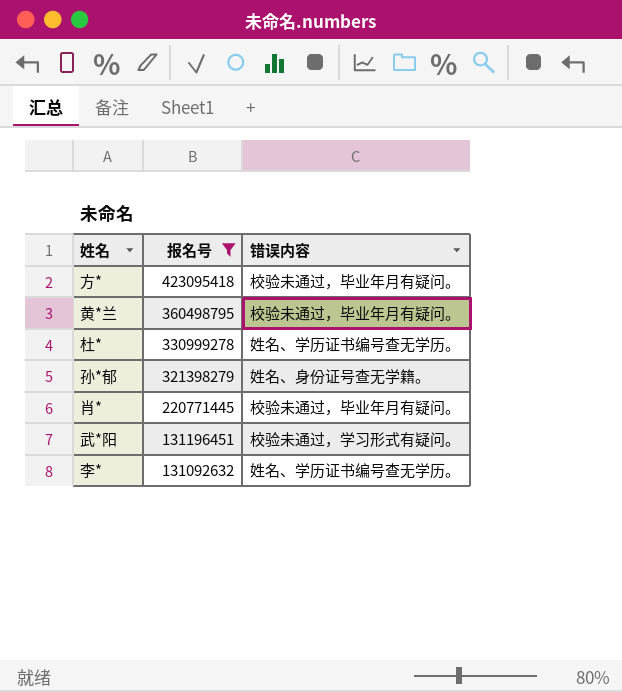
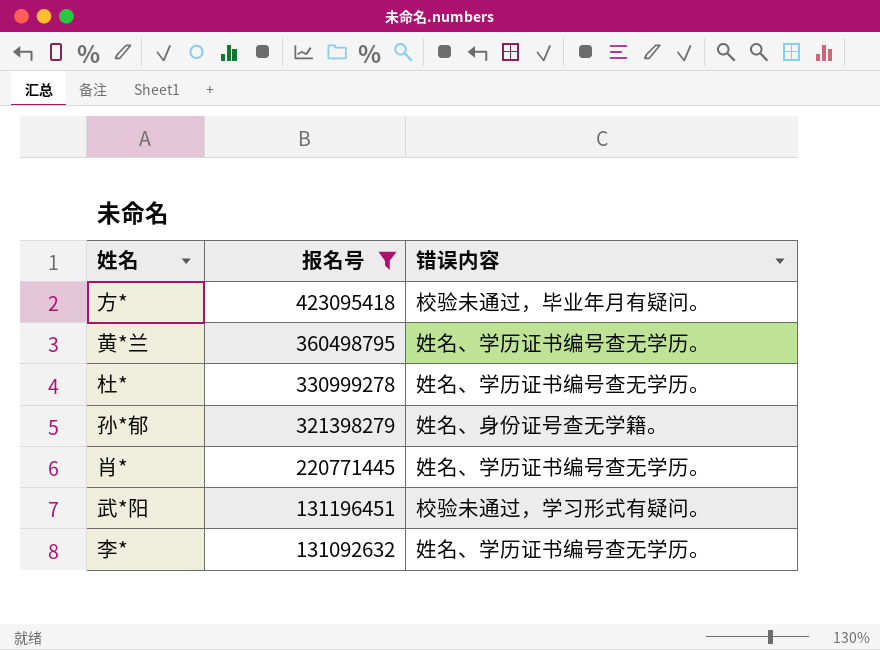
黄*兰 | 错误内容: 校验未通过，毕业年月有疑问。 -> 姓名、学历证书编号查无学历。
肖* | 错误内容: 校验未通过，毕业年月有疑问。 -> 姓名、学历证书编号查无学历。

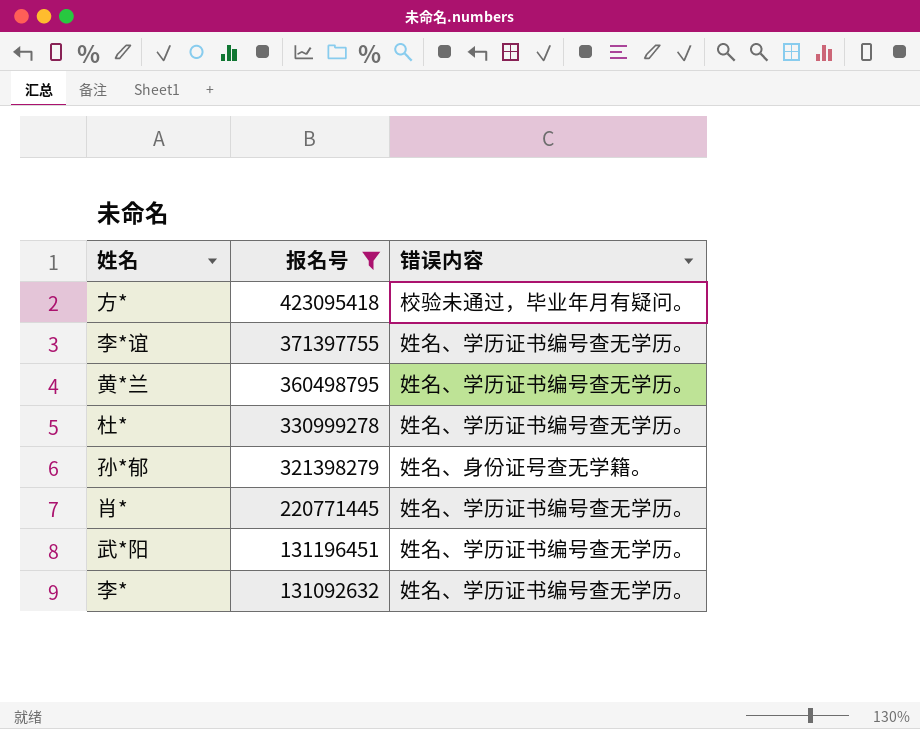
row 李*谊: none -> 371397755 | 姓名、学历证书编号查无学历。
武*阳 | 错误内容: 校验未通过，学习形式有疑问。 -> 姓名、学历证书编号查无学历。

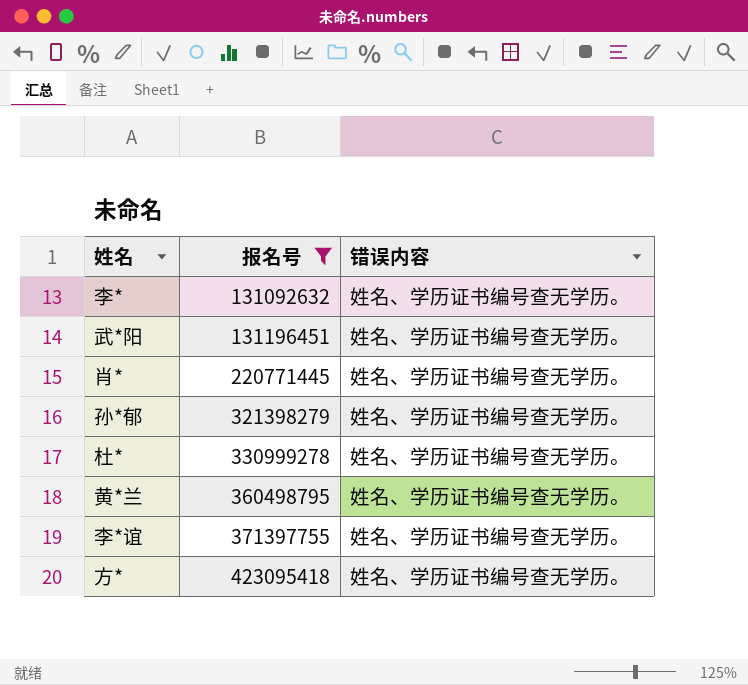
row order: 报名号 descending -> 报名号 ascending
孙*郁 | 错误内容: 姓名、身份证号查无学籍。 -> 姓名、学历证书编号查无学历。
方* | 错误内容: 校验未通过，毕业年月有疑问。 -> 姓名、学历证书编号查无学历。

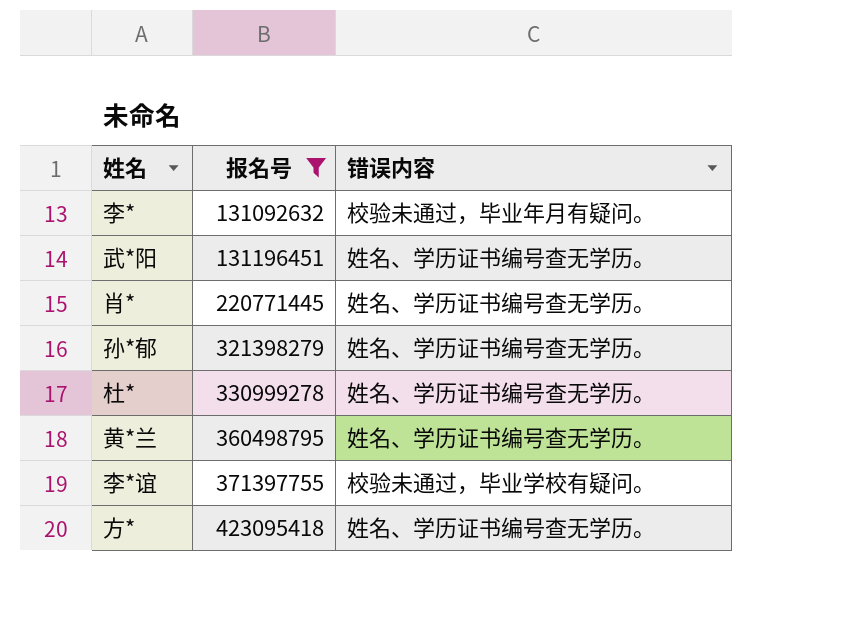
李* | 错误内容: 姓名、学历证书编号查无学历。 -> 校验未通过，毕业年月有疑问。
李*谊 | 错误内容: 姓名、学历证书编号查无学历。 -> 校验未通过，毕业学校有疑问。

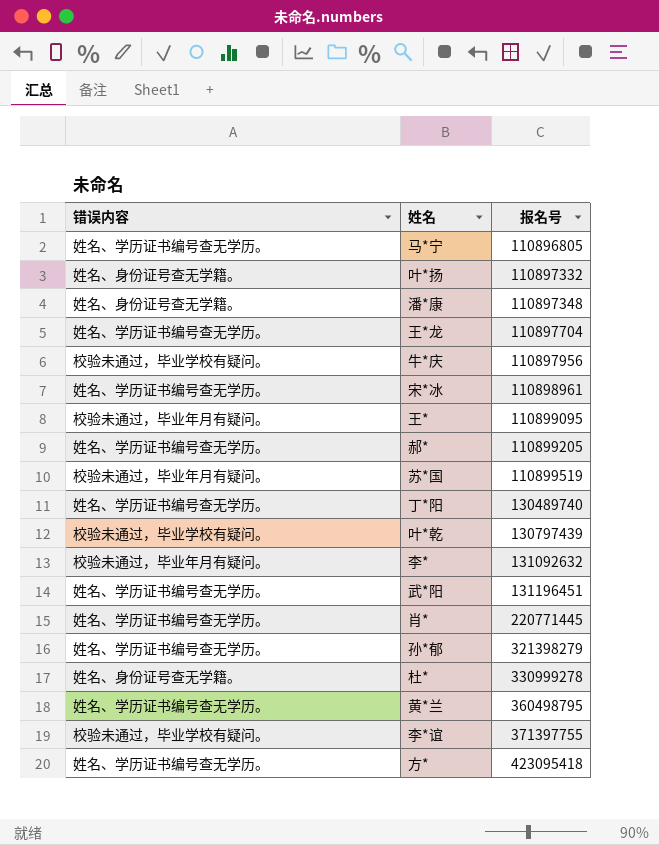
filter: 报名号 >= 131092632 -> none
column 错误内容 | position: 3 -> 1
杜* | 错误内容: 姓名、学历证书编号查无学历。 -> 姓名、身份证号查无学籍。

